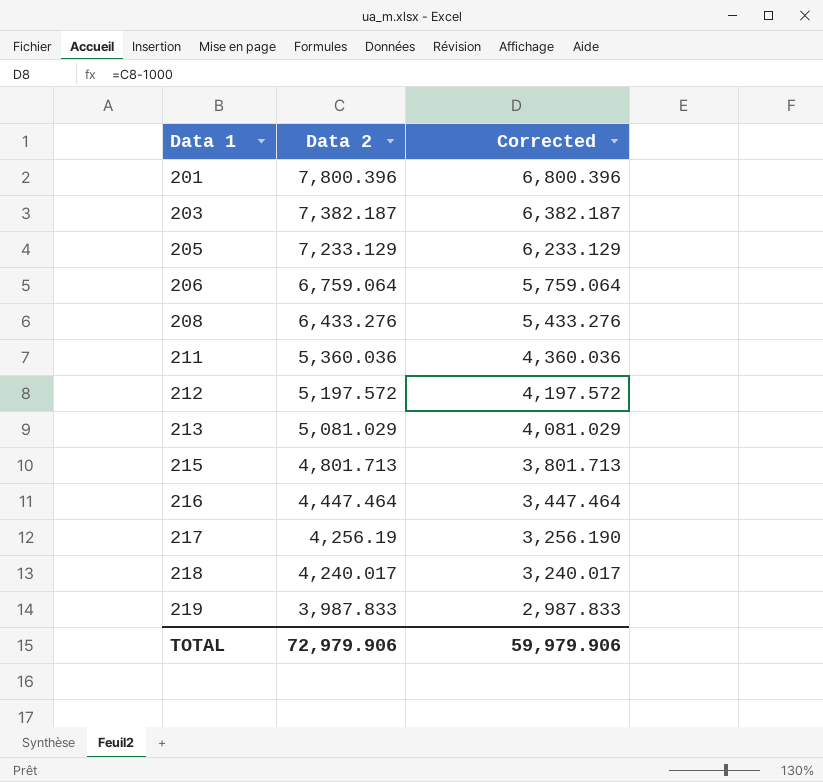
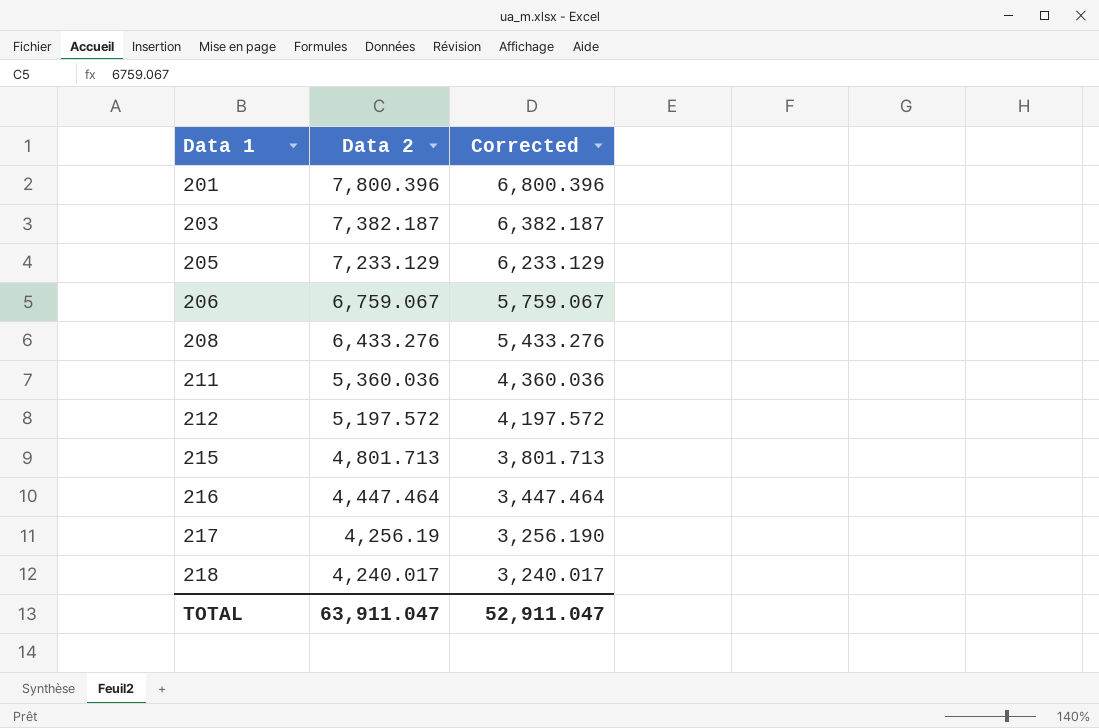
row 213: 5,081.029 | 4,081.029 -> none
row 219: 3,987.833 | 2,987.833 -> none
206 | Data 2: 6,759.064 -> 6,759.067
206 | Corrected: 5,759.064 -> 5,759.067
TOTAL | Data 2: 72,979.906 -> 63,911.047
TOTAL | Corrected: 59,979.906 -> 52,911.047

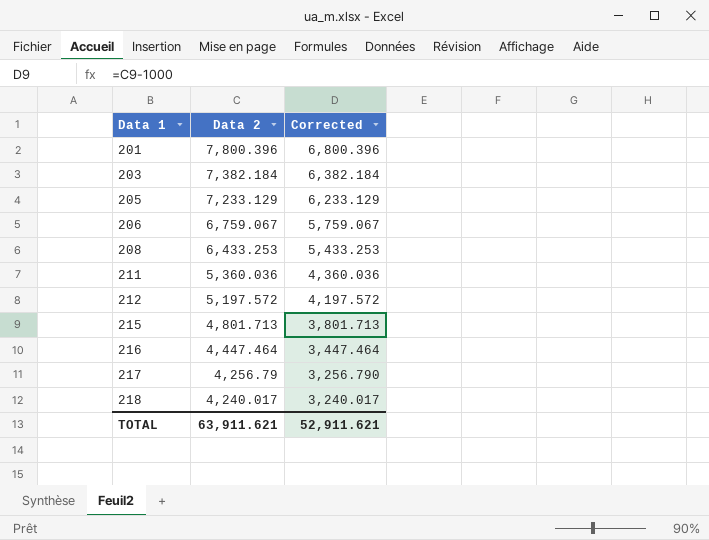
203 | Data 2: 7,382.187 -> 7,382.184
203 | Corrected: 6,382.187 -> 6,382.184
208 | Data 2: 6,433.276 -> 6,433.253
208 | Corrected: 5,433.276 -> 5,433.253
217 | Data 2: 4,256.19 -> 4,256.79
217 | Corrected: 3,256.190 -> 3,256.790
TOTAL | Data 2: 63,911.047 -> 63,911.621
TOTAL | Corrected: 52,911.047 -> 52,911.621

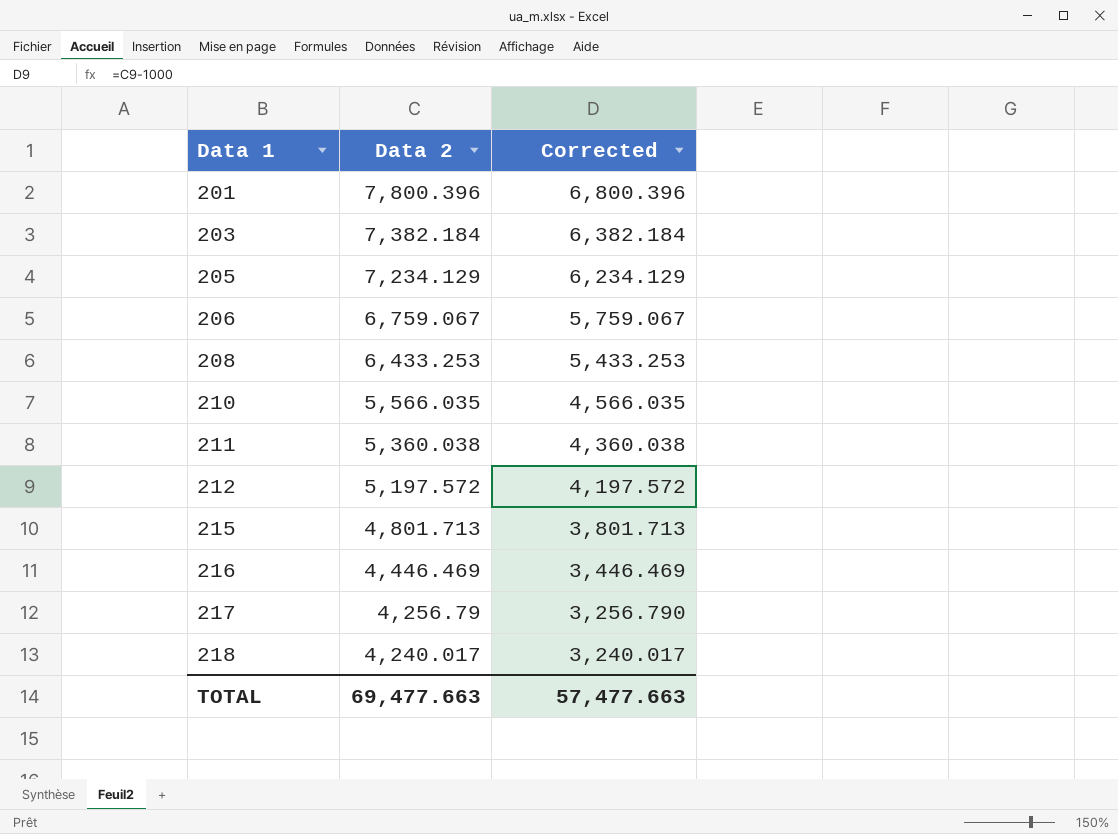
205 | Data 2: 7,233.129 -> 7,234.129
205 | Corrected: 6,233.129 -> 6,234.129
row 210: none -> 5,566.035 | 4,566.035
211 | Data 2: 5,360.036 -> 5,360.038
211 | Corrected: 4,360.036 -> 4,360.038
216 | Data 2: 4,447.464 -> 4,446.469
216 | Corrected: 3,447.464 -> 3,446.469
TOTAL | Data 2: 63,911.621 -> 69,477.663
TOTAL | Corrected: 52,911.621 -> 57,477.663

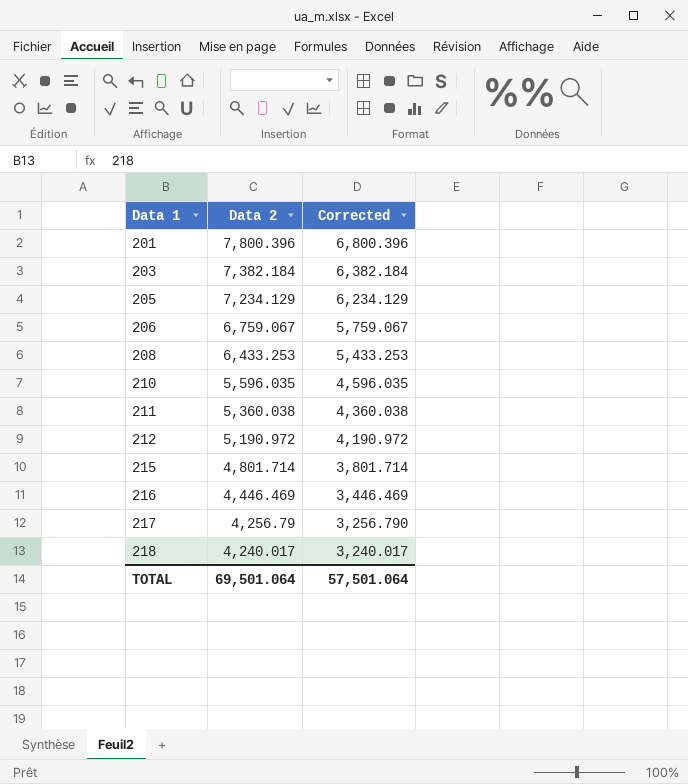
210 | Data 2: 5,566.035 -> 5,596.035
210 | Corrected: 4,566.035 -> 4,596.035
212 | Data 2: 5,197.572 -> 5,190.972
212 | Corrected: 4,197.572 -> 4,190.972
215 | Data 2: 4,801.713 -> 4,801.714
215 | Corrected: 3,801.713 -> 3,801.714
TOTAL | Data 2: 69,477.663 -> 69,501.064
TOTAL | Corrected: 57,477.663 -> 57,501.064

